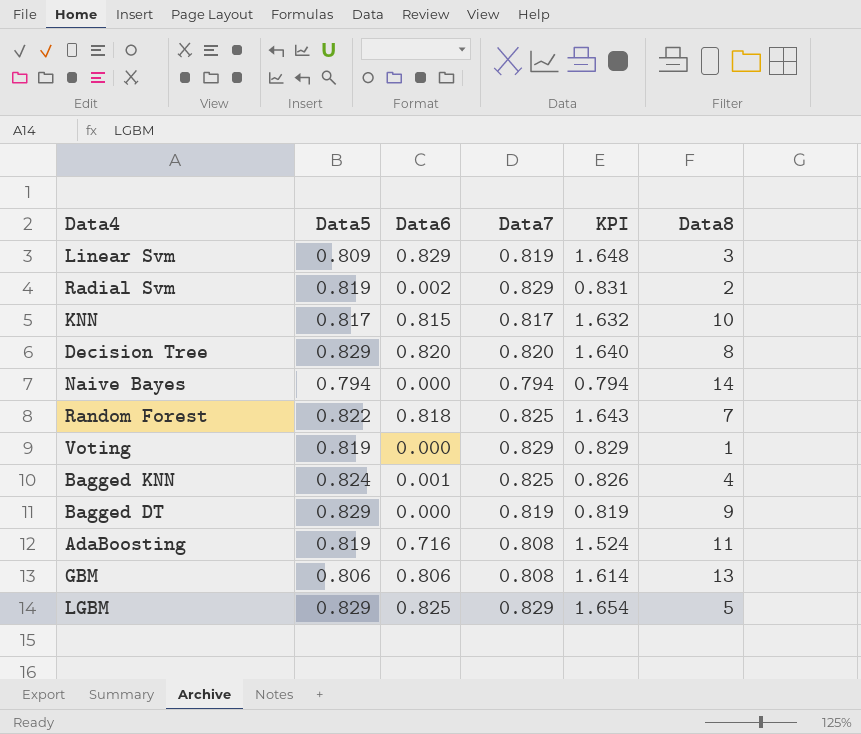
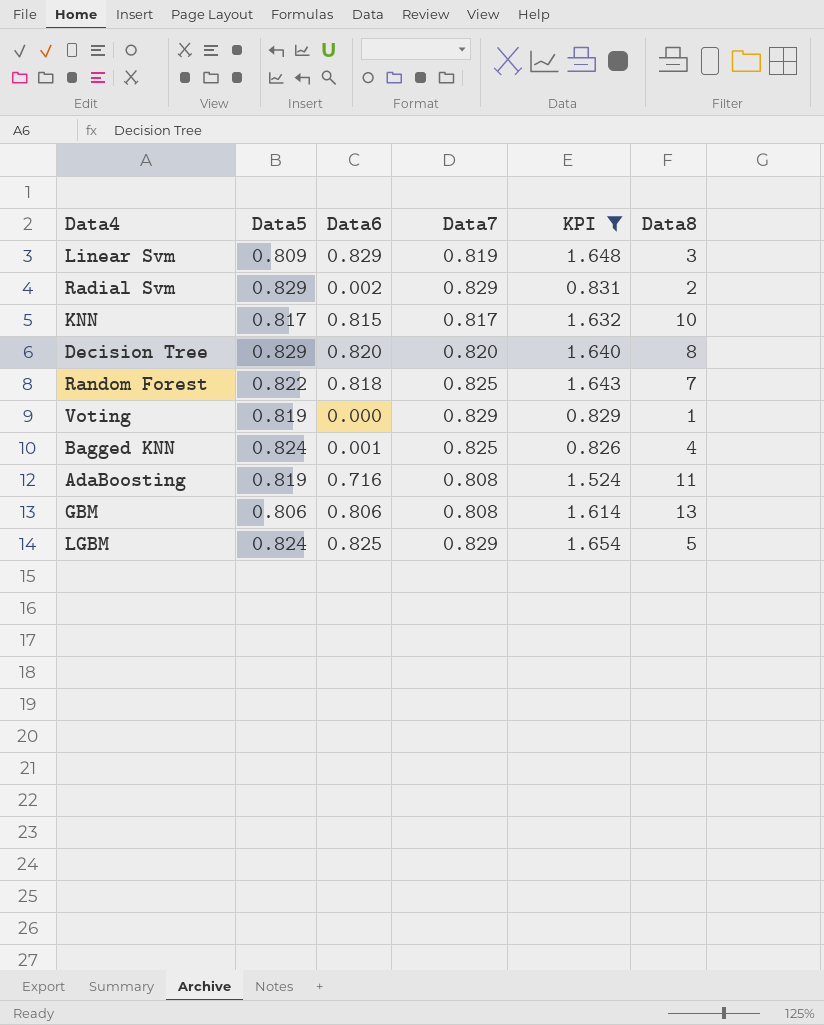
filter: none -> KPI >= 0.826
Radial Svm | Data5: 0.819 -> 0.829
LGBM | Data5: 0.829 -> 0.824

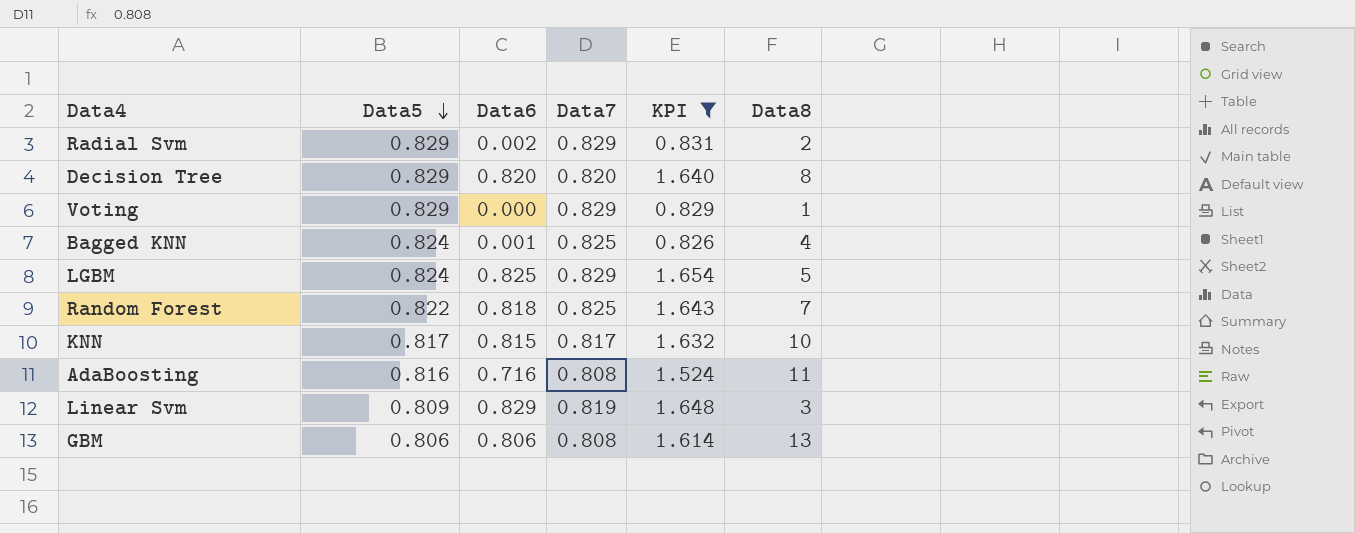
row order: none -> Data5 descending
Voting | Data5: 0.819 -> 0.829
AdaBoosting | Data5: 0.819 -> 0.816

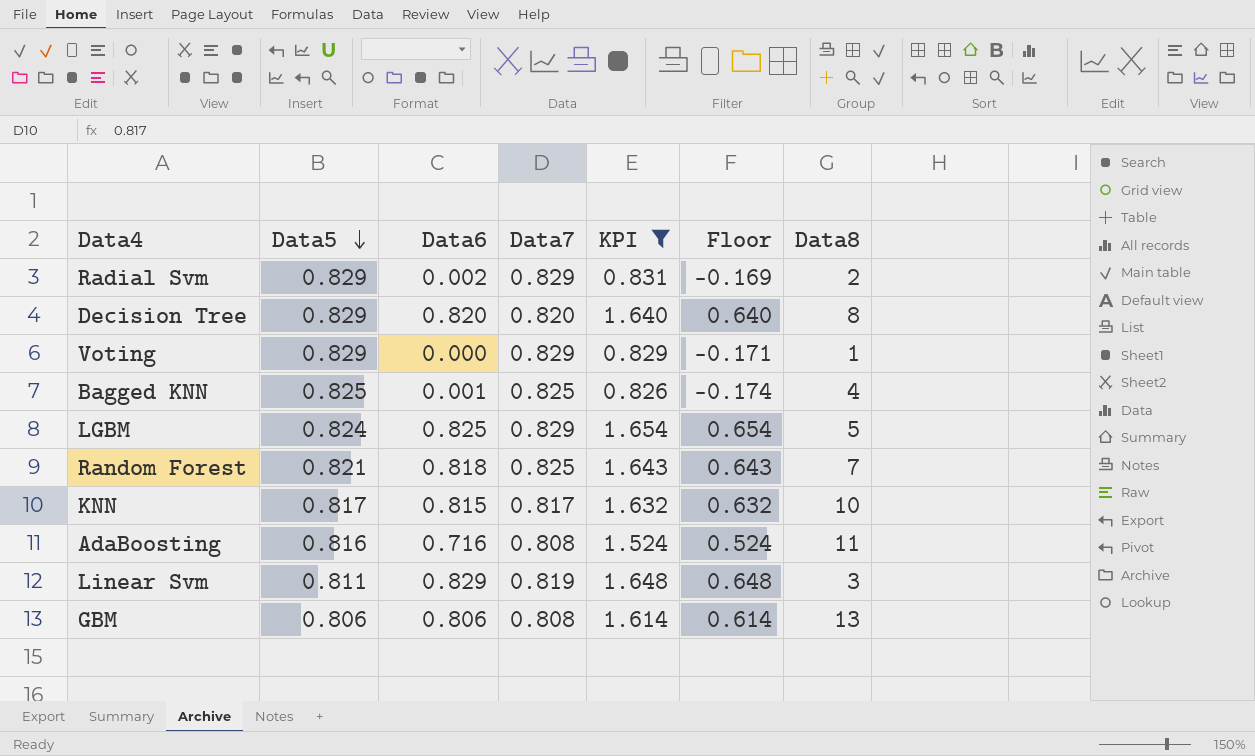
column Floor | formula: none -> [KPI] - 1
Bagged KNN | Data5: 0.824 -> 0.825
Random Forest | Data5: 0.822 -> 0.821
Linear Svm | Data5: 0.809 -> 0.811

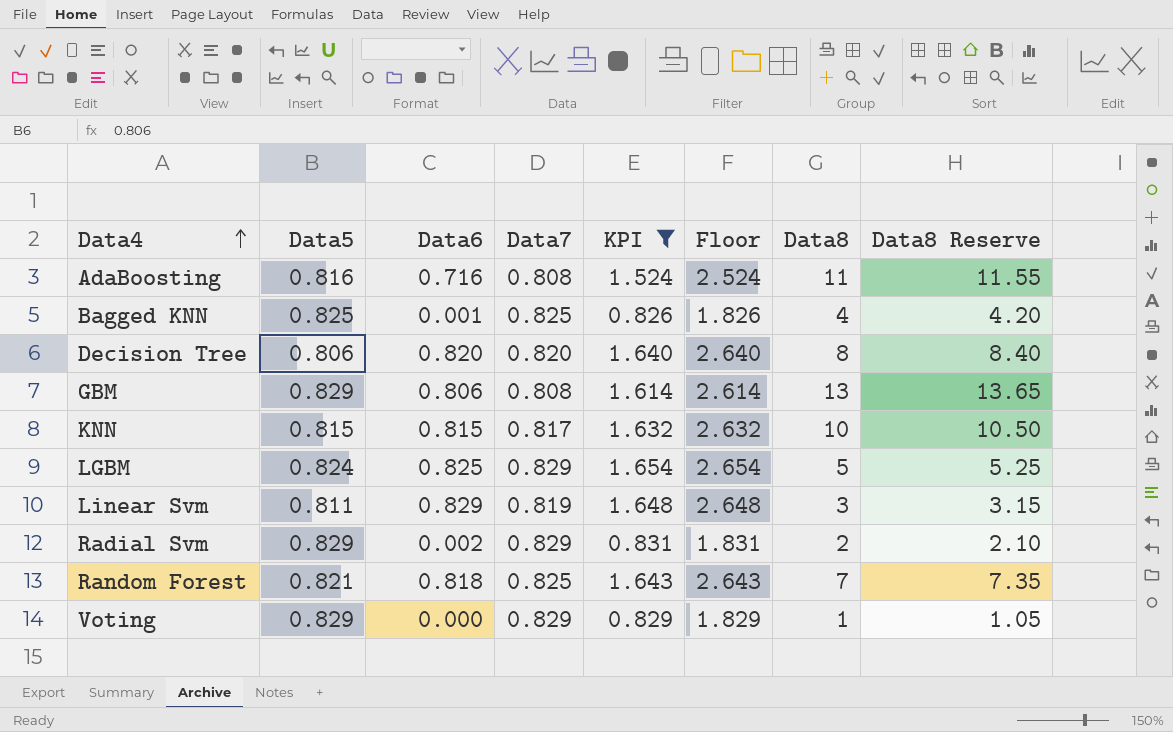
row order: Data5 descending -> Data4 ascending
column Floor | formula: [KPI] - 1 -> [KPI] + 1
column Data8 Reserve | formula: none -> [Data8] * 1.05
Decision Tree | Data5: 0.829 -> 0.806
GBM | Data5: 0.806 -> 0.829
KNN | Data5: 0.817 -> 0.815

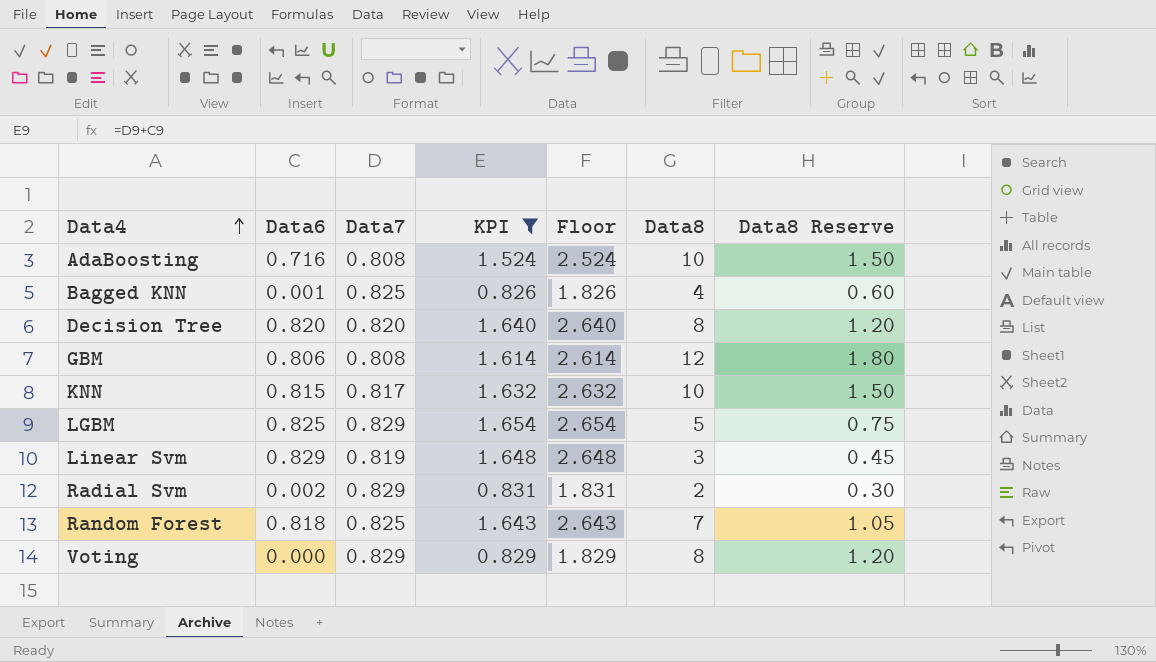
column Data5 | position: 2 -> none
column Data8 Reserve | formula: [Data8] * 1.05 -> [Data8] * 0.15
AdaBoosting | Data8: 11 -> 10
GBM | Data8: 13 -> 12
Voting | Data8: 1 -> 8

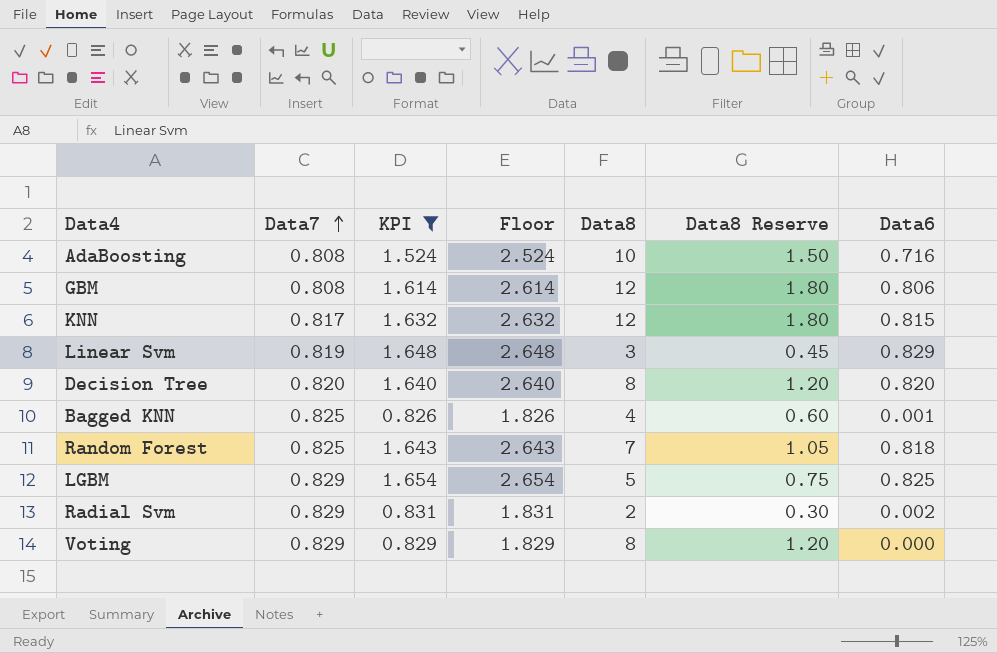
row order: Data4 ascending -> Data7 ascending
column Data6 | position: 2 -> 7
KNN | Data8: 10 -> 12
KNN | Data8 Reserve: 1.50 -> 1.80

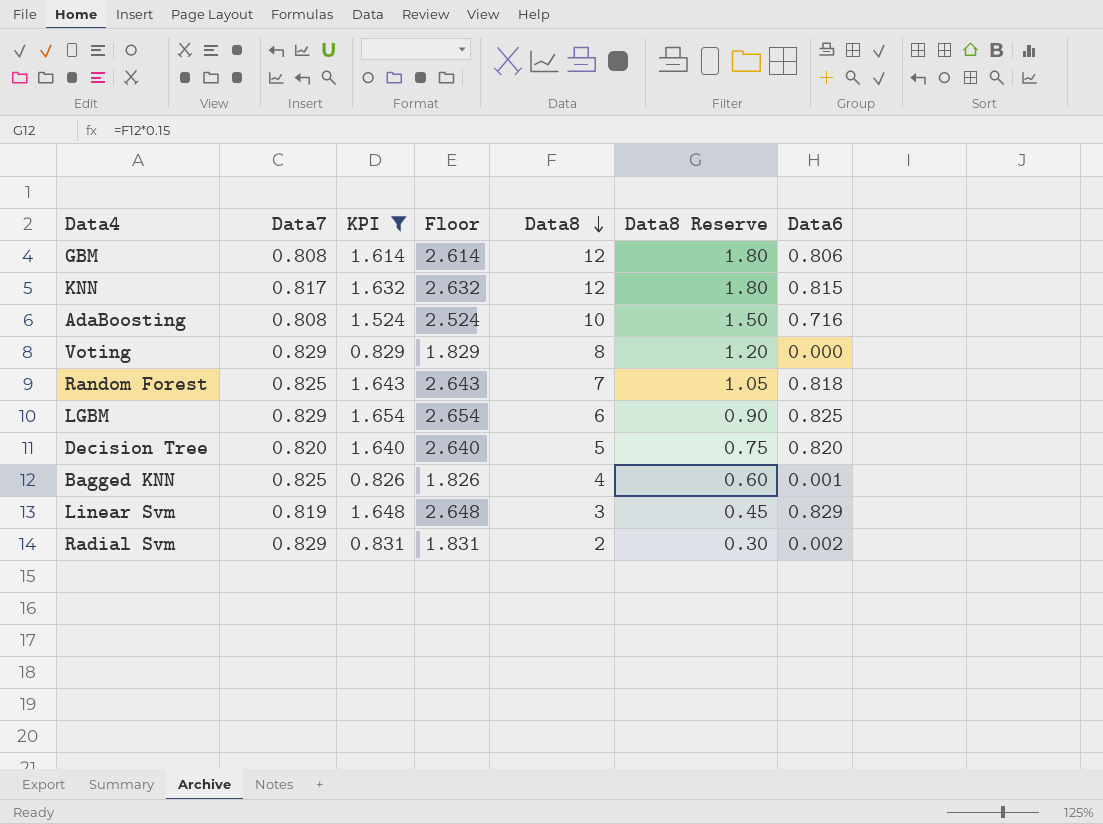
row order: Data7 ascending -> Data8 descending
LGBM | Data8: 5 -> 6
LGBM | Data8 Reserve: 0.75 -> 0.90
Decision Tree | Data8: 8 -> 5
Decision Tree | Data8 Reserve: 1.20 -> 0.75

